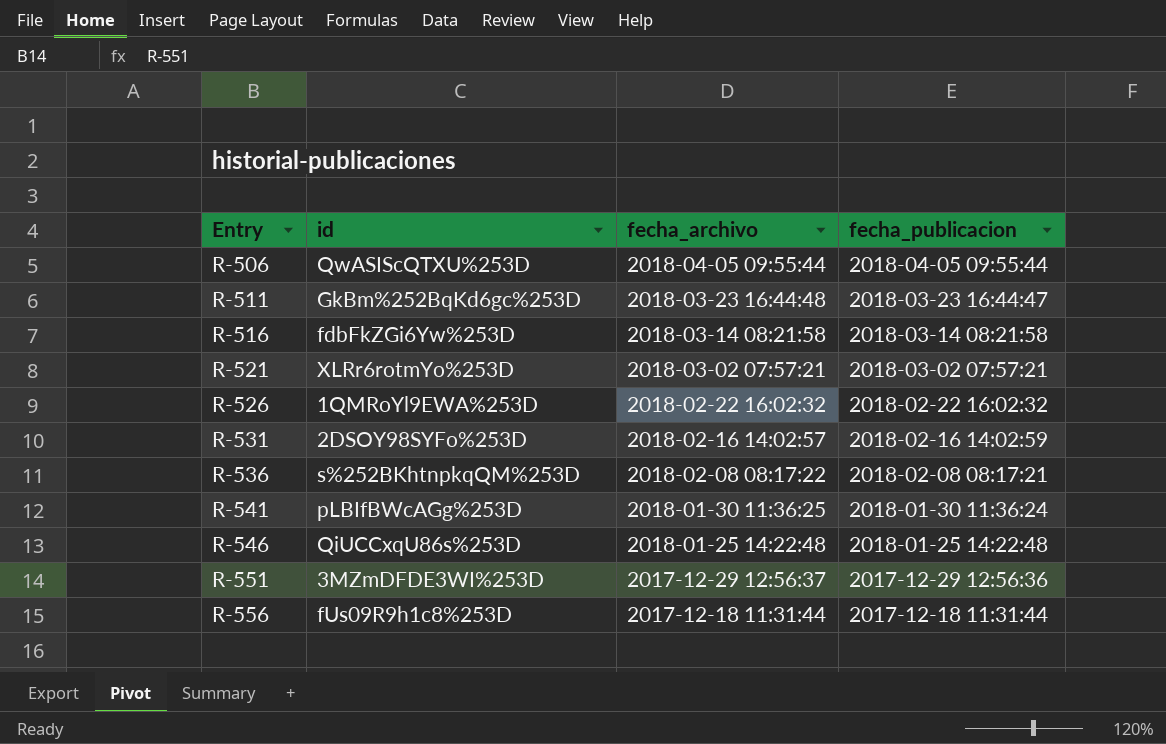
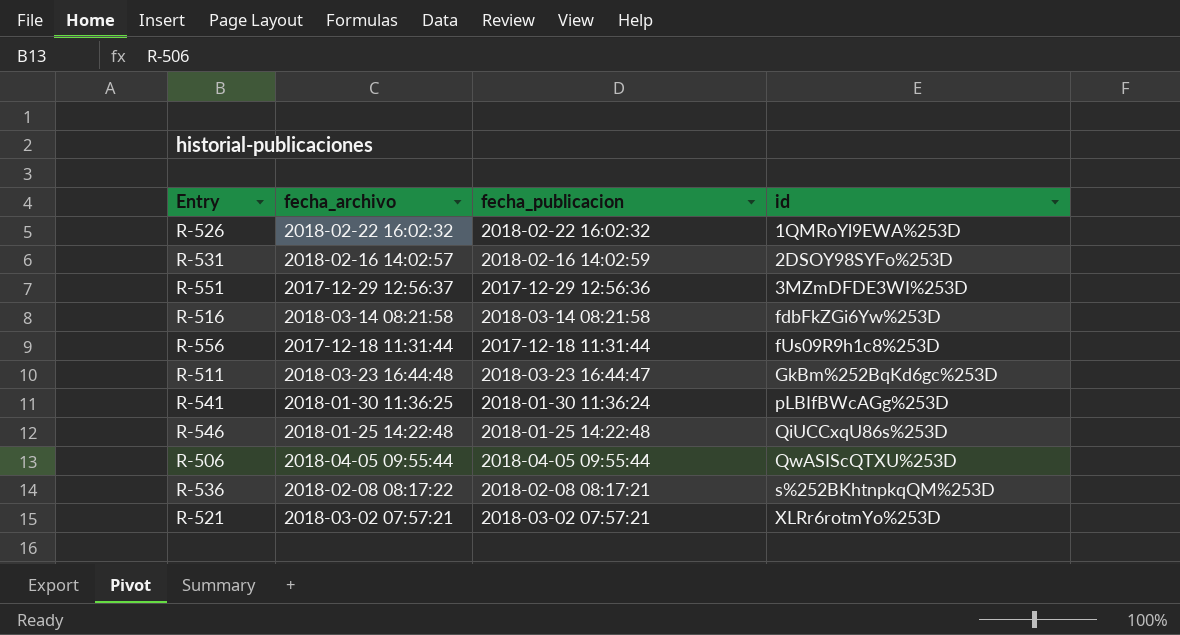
row order: Entry ascending -> id ascending
column id | position: 2 -> 4

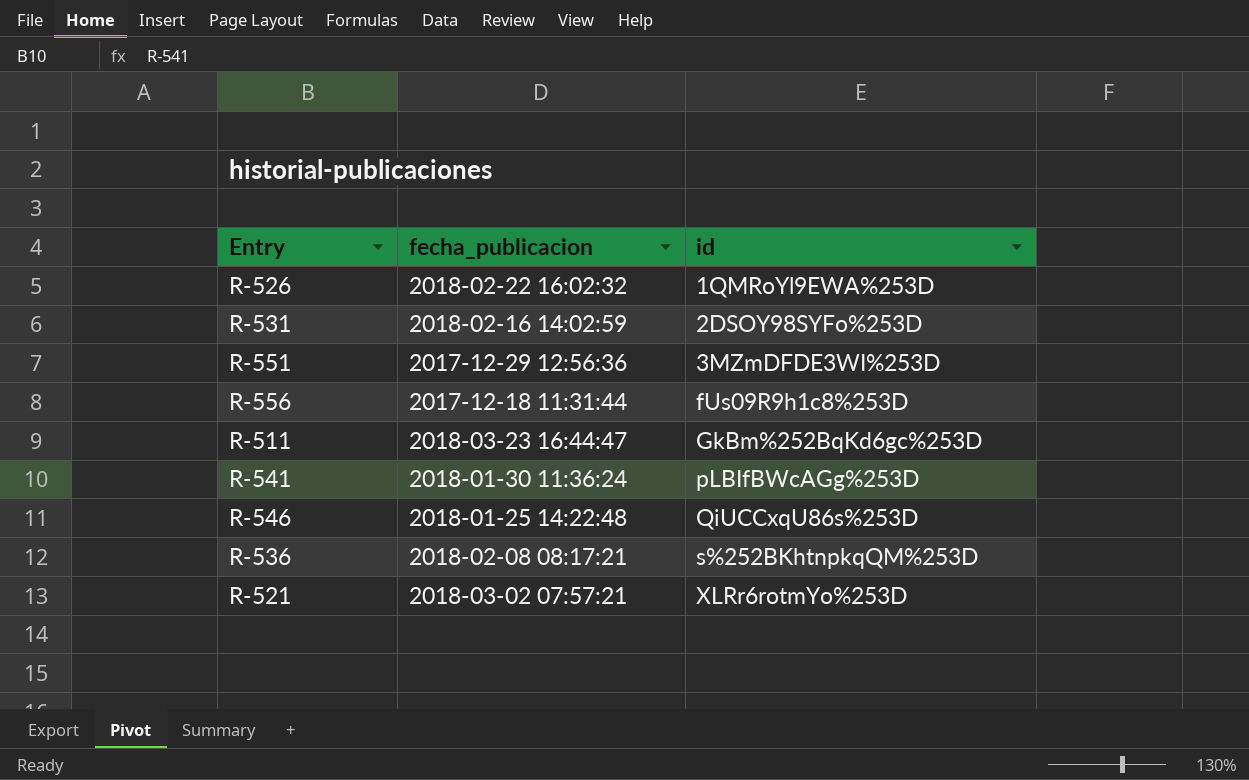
column fecha_archivo | position: 2 -> none
row R-516: 2018-03-14 08:21:58 | 2018-03-14 08:21:58 | fdbFkZGi6Yw%253D -> none
row R-506: 2018-04-05 09:55:44 | 2018-04-05 09:55:44 | QwASIScQTXU%253D -> none

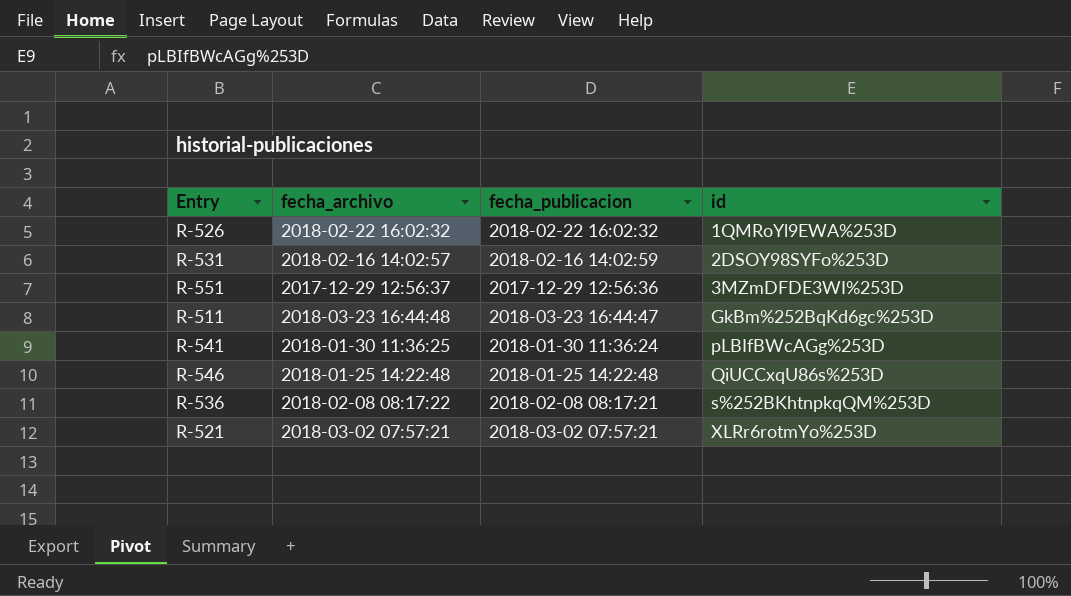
column fecha_archivo | position: none -> 2
row R-556: 2017-12-18 11:31:44 | fUs09R9h1c8%253D -> none

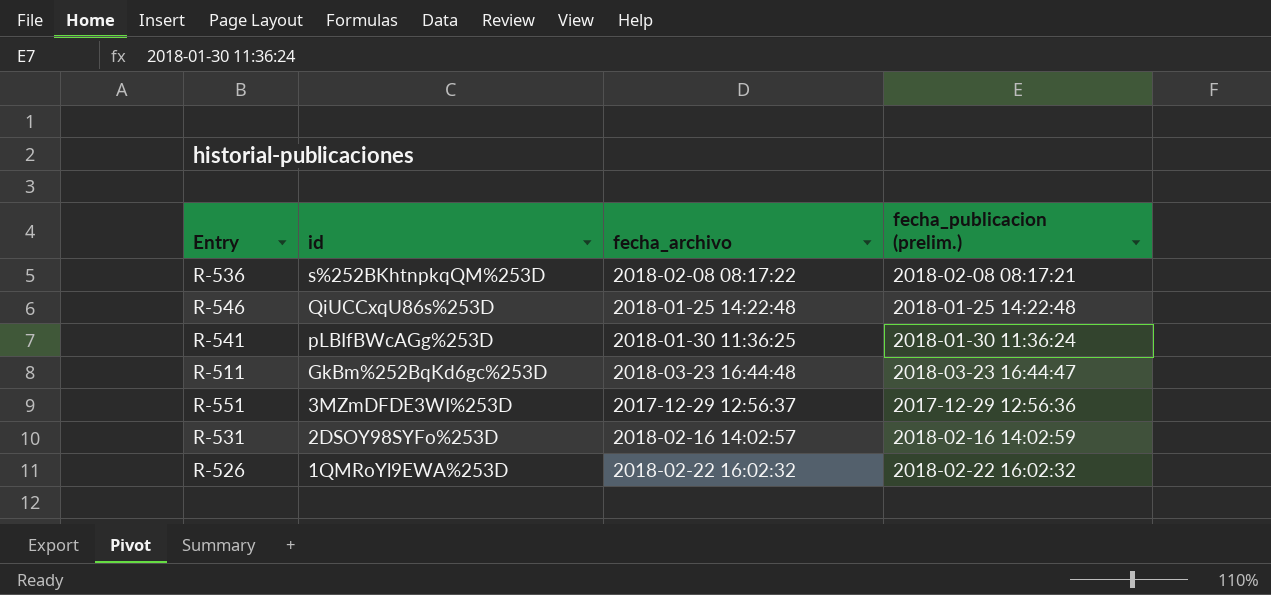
row order: id ascending -> id descending
column id | position: 4 -> 2
column name: fecha_publicacion -> fecha_publicacion (prelim.)
row R-521: 2018-03-02 07:57:21 | 2018-03-02 07:57:21 | XLRr6rotmYo%253D -> none

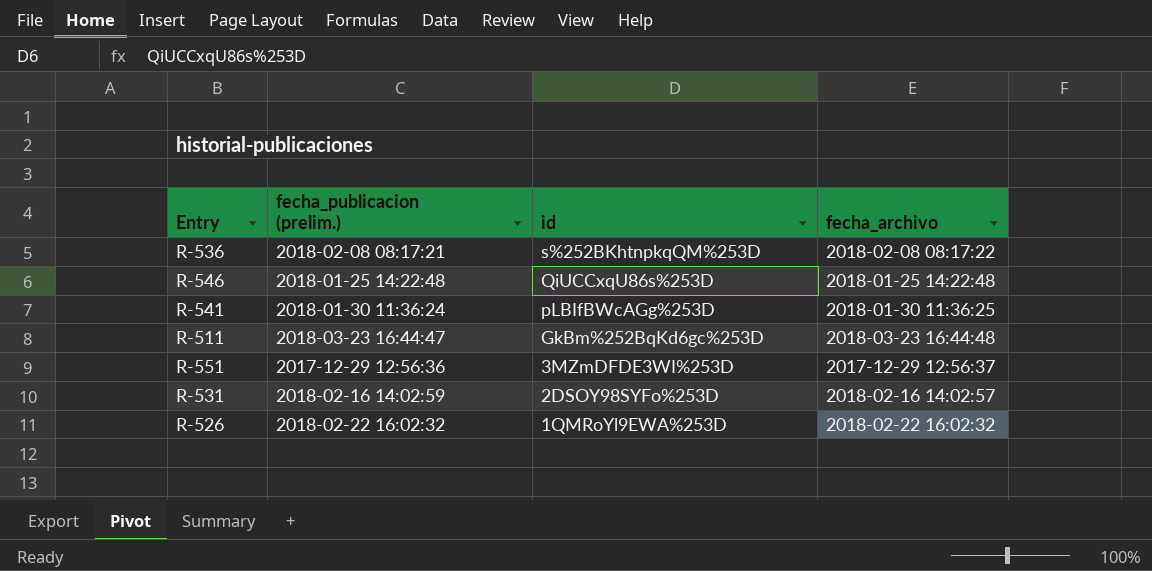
column fecha_publicacion (prelim.) | position: 4 -> 2

